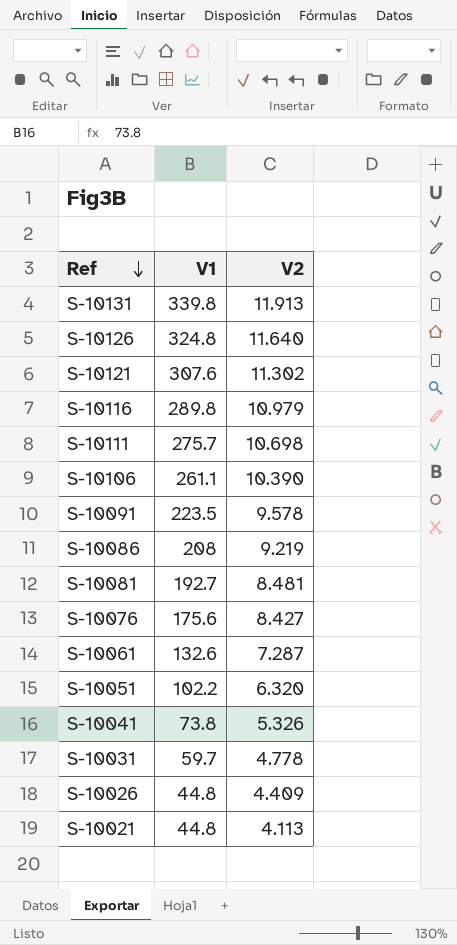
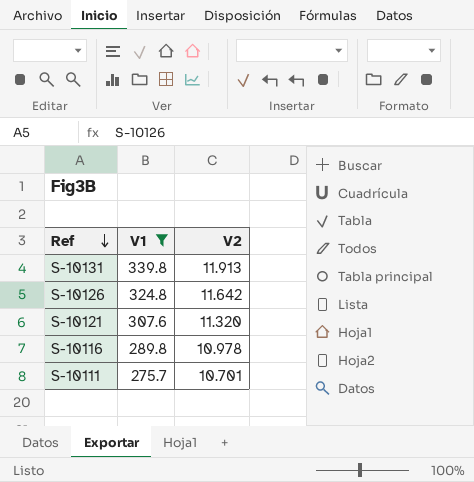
filter: none -> V1 >= 275.7
S-10126 | V2: 11.640 -> 11.642
S-10121 | V2: 11.302 -> 11.320
S-10116 | V2: 10.979 -> 10.978
S-10111 | V2: 10.698 -> 10.701

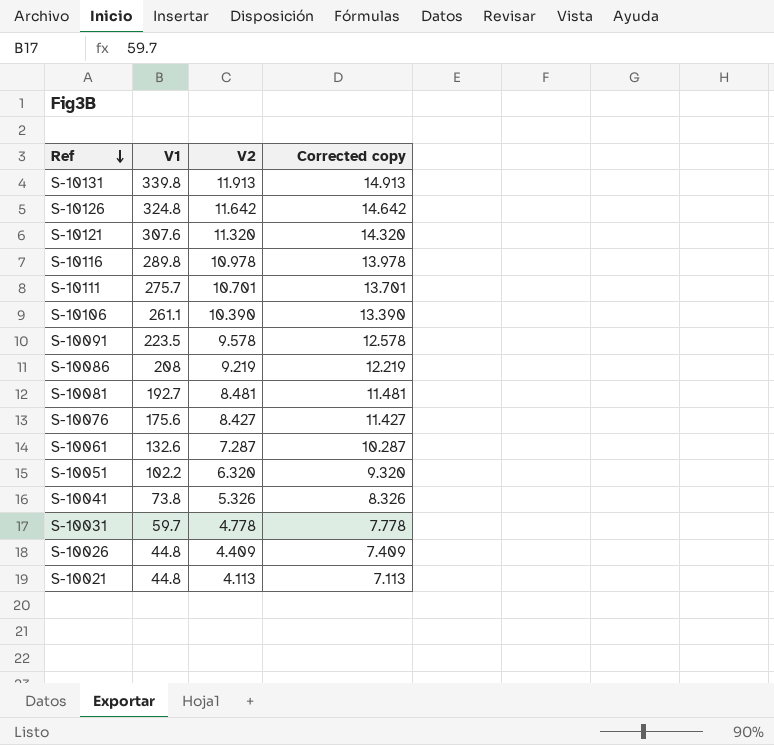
filter: V1 >= 275.7 -> none
column Corrected copy | formula: none -> [V2] + 3

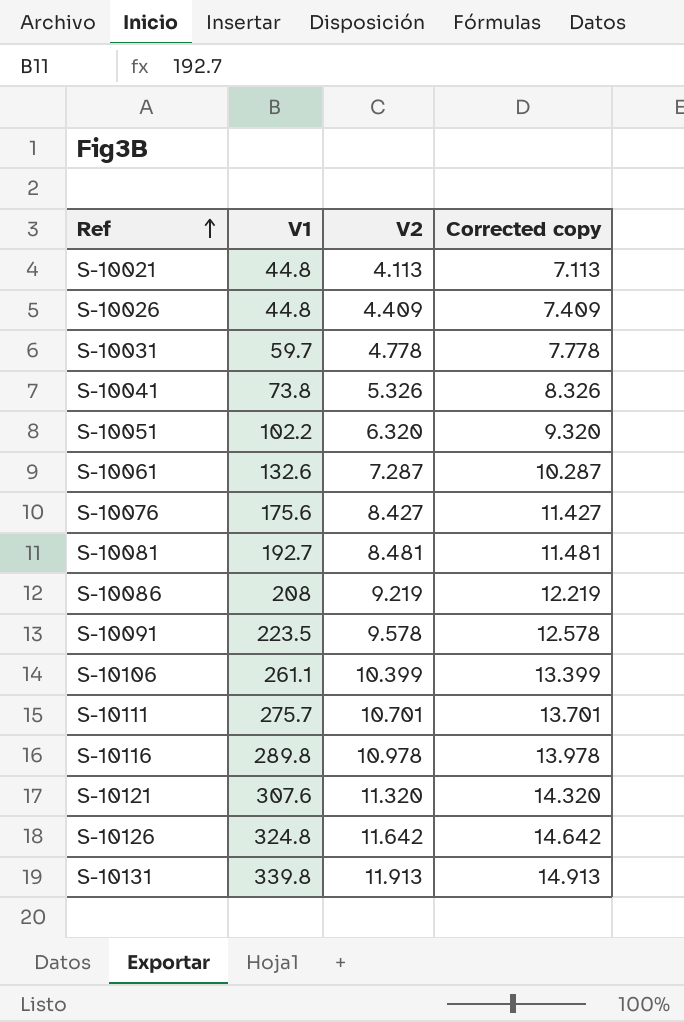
row order: Ref descending -> Ref ascending
S-10106 | V2: 10.390 -> 10.399
S-10106 | Corrected copy: 13.390 -> 13.399

